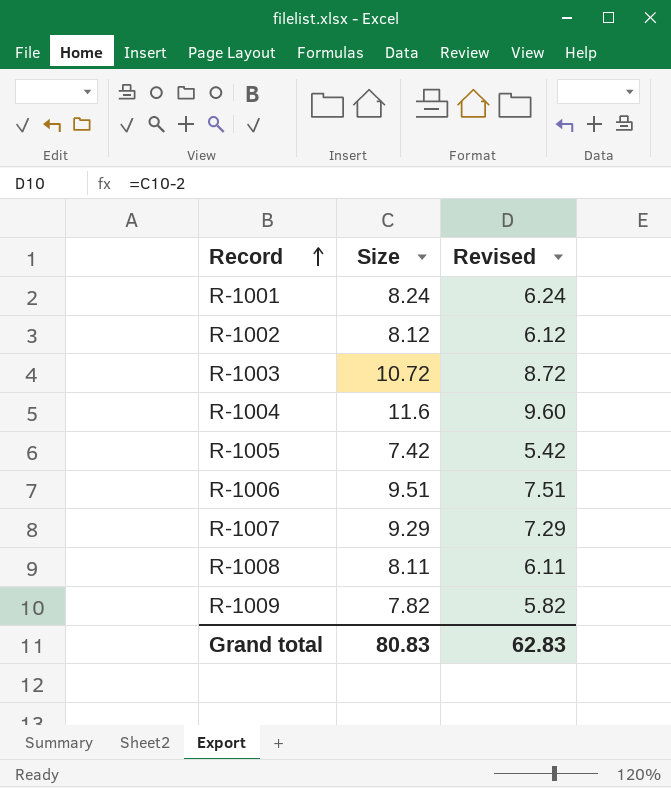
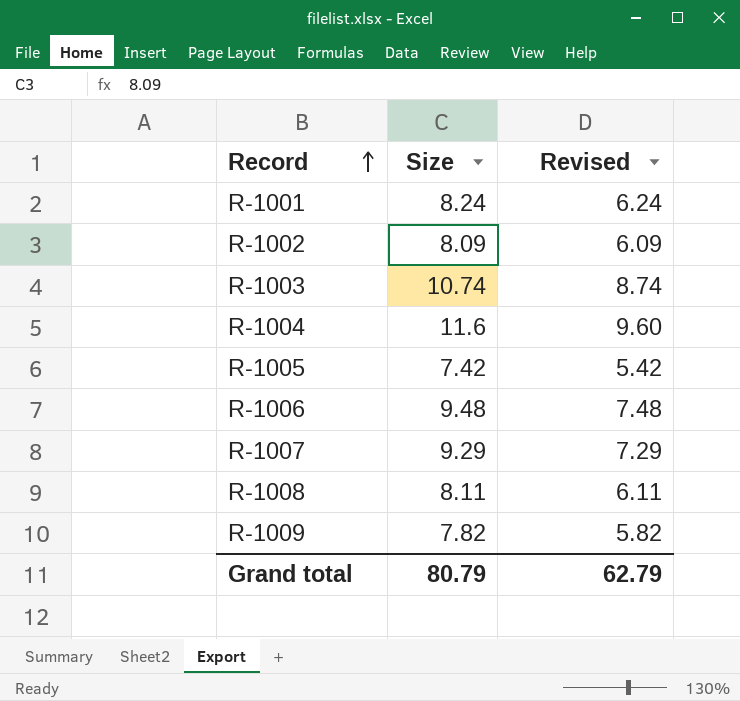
R-1002 | Size: 8.12 -> 8.09
R-1002 | Revised: 6.12 -> 6.09
R-1003 | Size: 10.72 -> 10.74
R-1003 | Revised: 8.72 -> 8.74
R-1006 | Size: 9.51 -> 9.48
R-1006 | Revised: 7.51 -> 7.48
Grand total | Size: 80.83 -> 80.79
Grand total | Revised: 62.83 -> 62.79

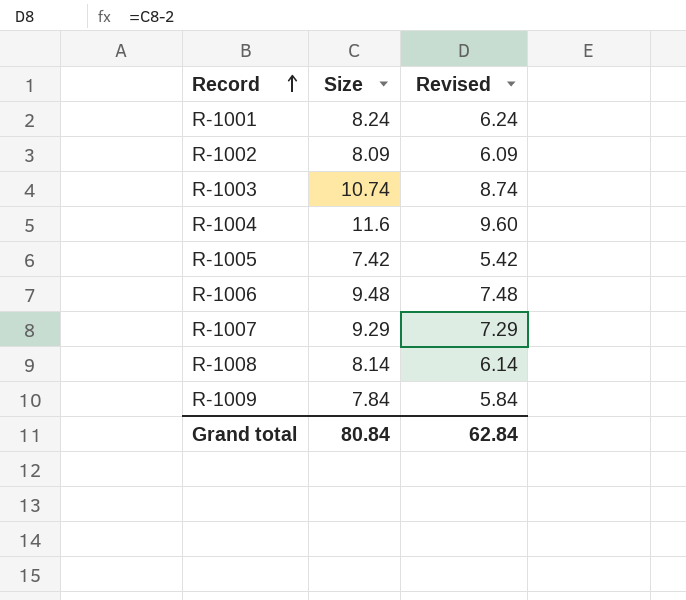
R-1008 | Size: 8.11 -> 8.14
R-1008 | Revised: 6.11 -> 6.14
R-1009 | Size: 7.82 -> 7.84
R-1009 | Revised: 5.82 -> 5.84
Grand total | Size: 80.79 -> 80.84
Grand total | Revised: 62.79 -> 62.84

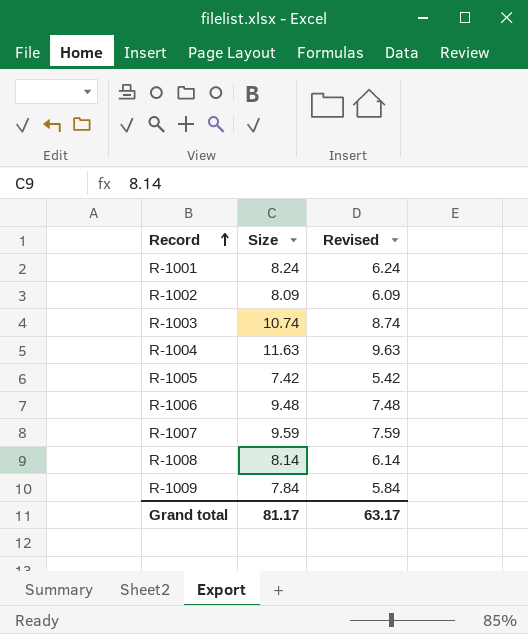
R-1004 | Size: 11.6 -> 11.63
R-1004 | Revised: 9.60 -> 9.63
R-1007 | Size: 9.29 -> 9.59
R-1007 | Revised: 7.29 -> 7.59
Grand total | Size: 80.84 -> 81.17
Grand total | Revised: 62.84 -> 63.17

